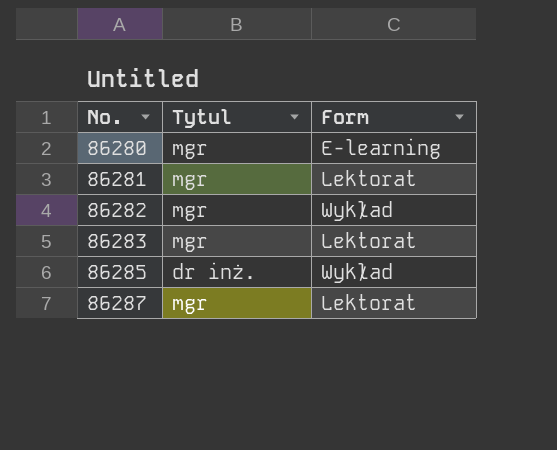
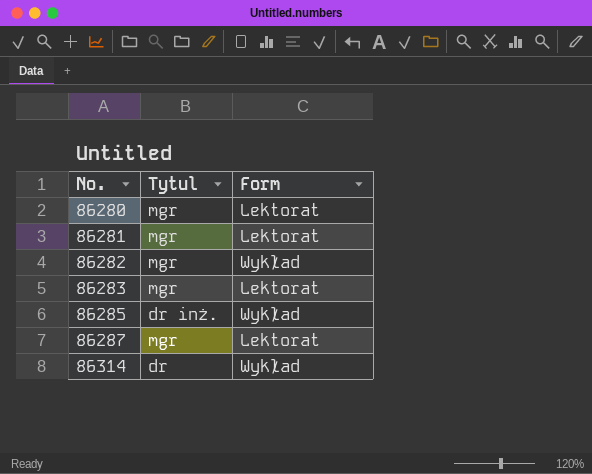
86280 | Form: E-learning -> Lektorat
row 86314: none -> dr | Wykład

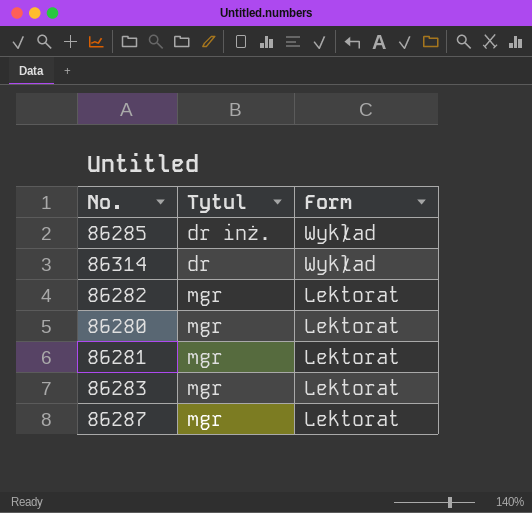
row order: No. ascending -> Form descending
86282 | Form: Wykład -> Lektorat

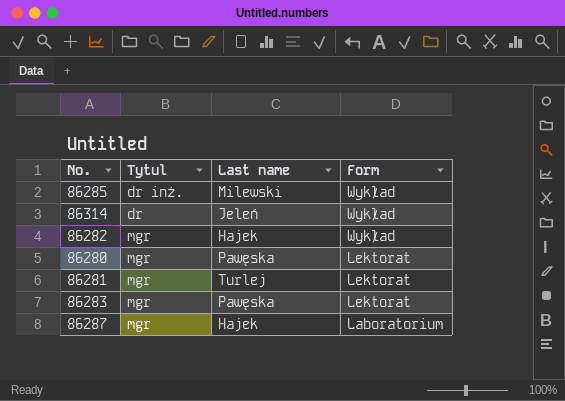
column Last name | position: none -> 3
86282 | Form: Lektorat -> Wykład
86287 | Form: Lektorat -> Laboratorium

